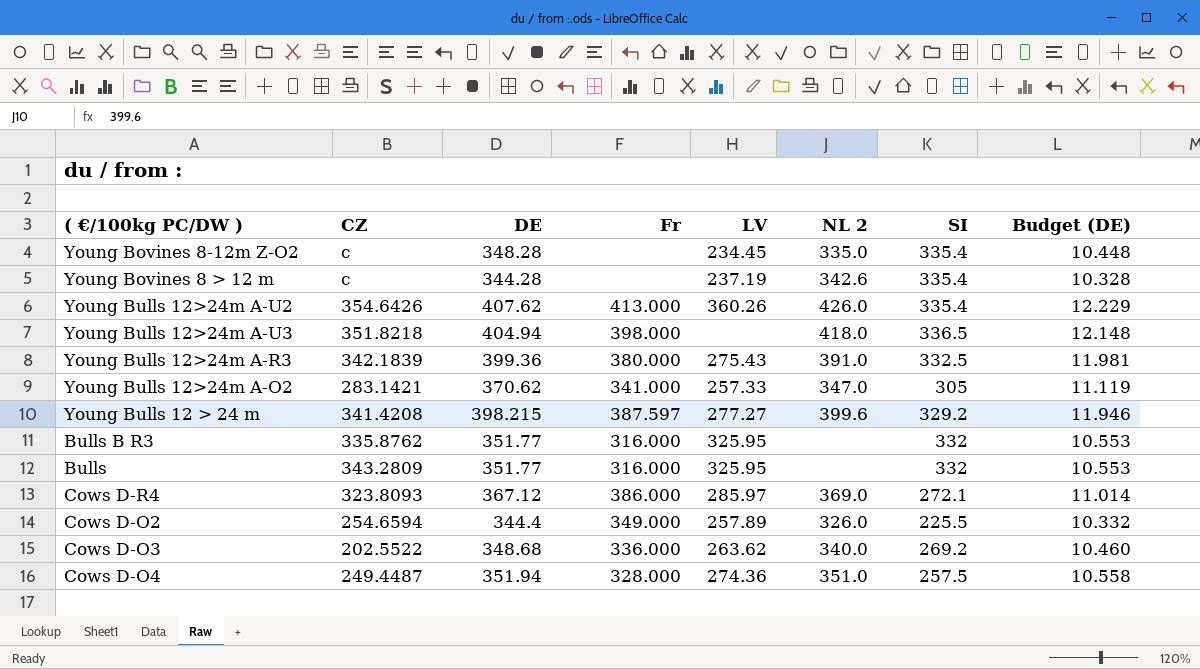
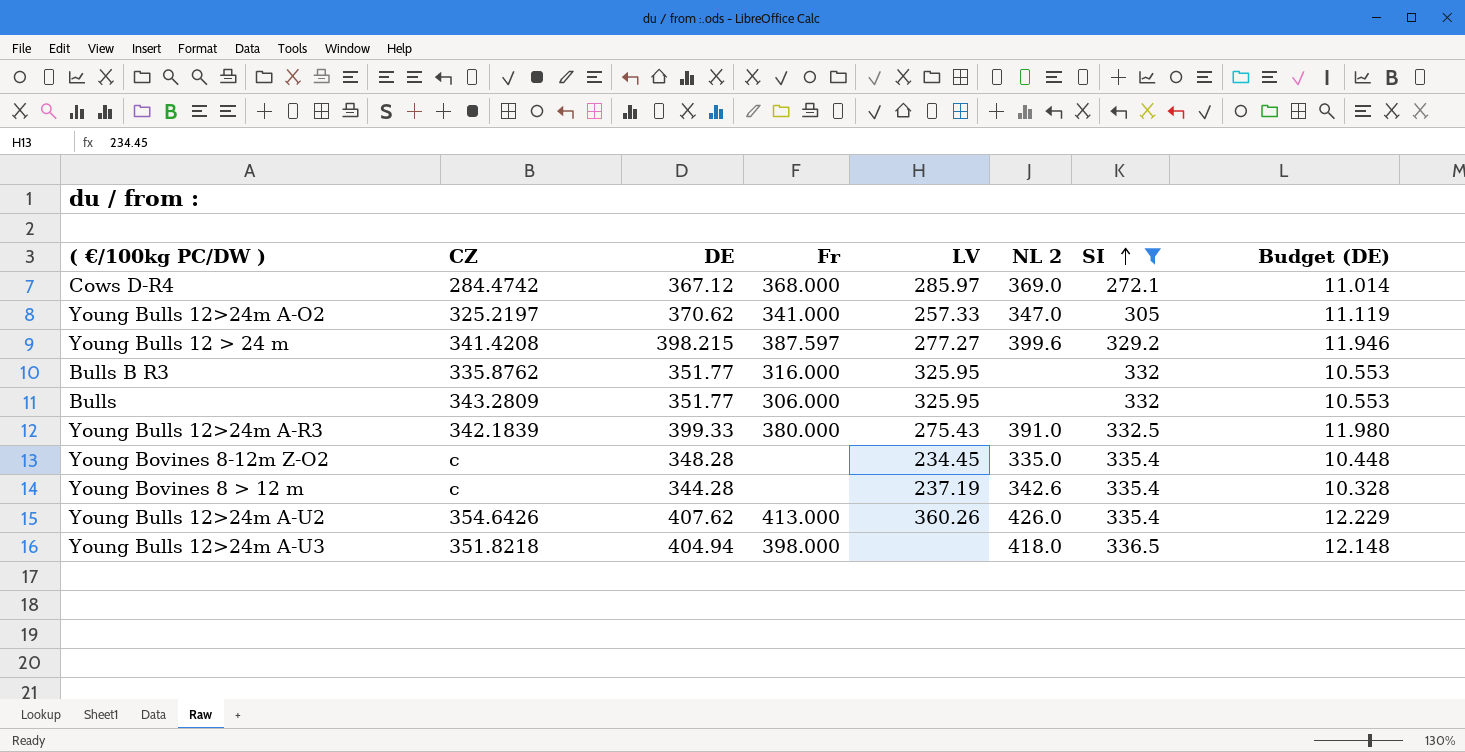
filter: none -> SI >= 272.1
row order: none -> SI ascending
Cows D-R4 | CZ: 323.8093 -> 284.4742
Cows D-R4 | Fr: 386.000 -> 368.000
Young Bulls 12>24m A-O2 | CZ: 283.1421 -> 325.2197
Bulls | Fr: 316.000 -> 306.000
Young Bulls 12>24m A-R3 | DE: 399.36 -> 399.33
Young Bulls 12>24m A-R3 | Budget (DE): 11.981 -> 11.980

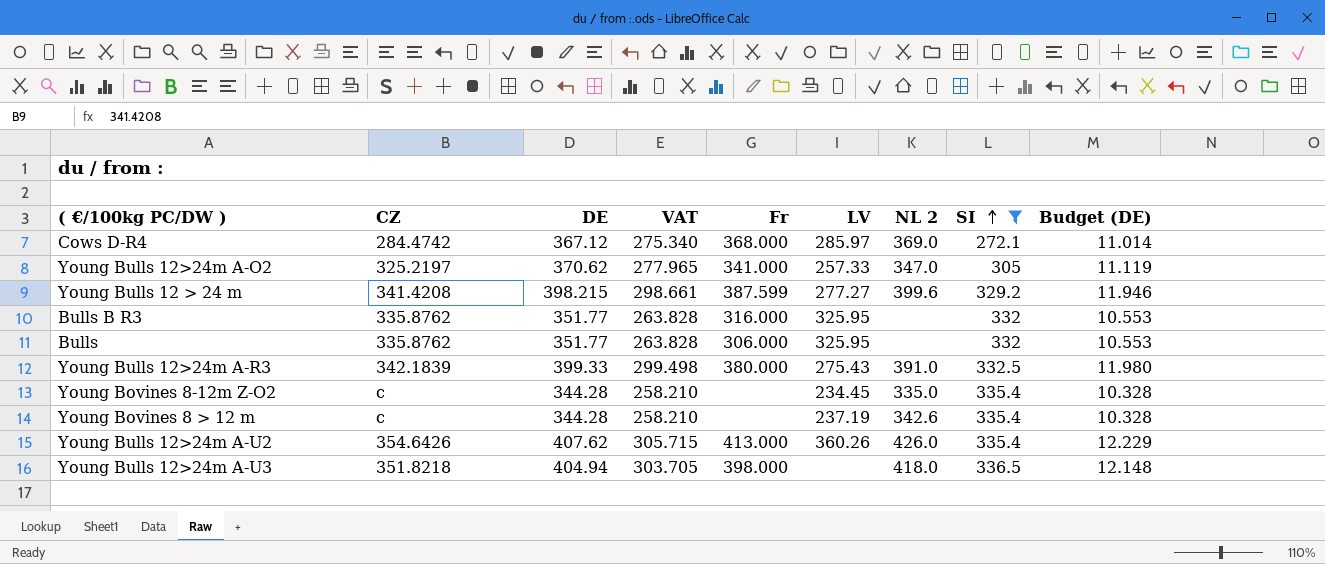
column VAT | formula: none -> [DE] * 0.75
Young Bulls 12 > 24 m | Fr: 387.597 -> 387.599
Bulls | CZ: 343.2809 -> 335.8762
Young Bovines 8-12m Z-O2 | DE: 348.28 -> 344.28
Young Bovines 8-12m Z-O2 | Budget (DE): 10.448 -> 10.328

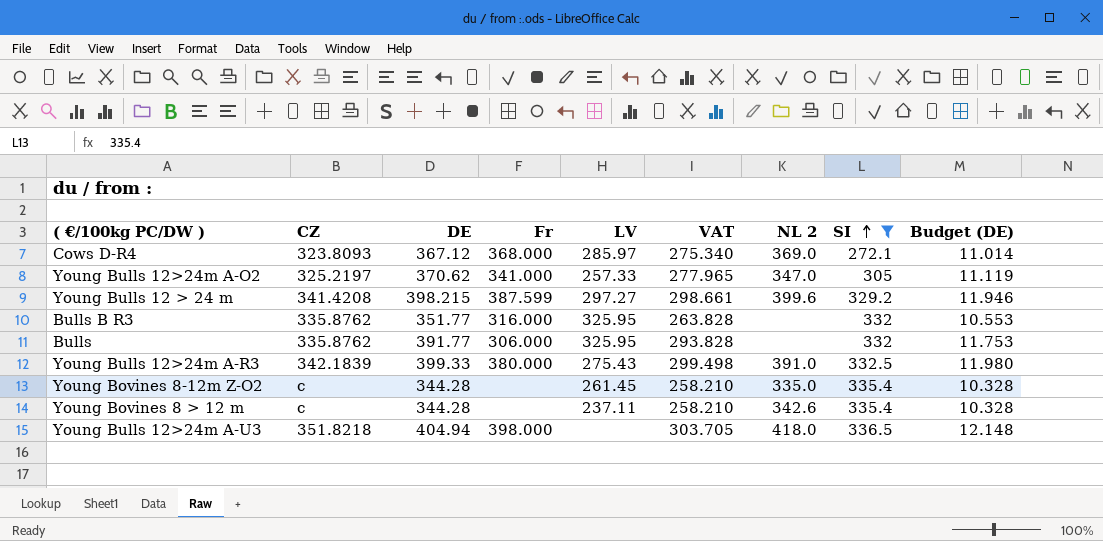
column VAT | position: 4 -> 6
row Young Bulls 12>24m A-U2: 354.6426 | 407.62 | 305.715 | 413.000 | 360.26 | 426.0 | 335.4 | 12.229 -> none
Cows D-R4 | CZ: 284.4742 -> 323.8093
Young Bulls 12 > 24 m | LV: 277.27 -> 297.27
Bulls | DE: 351.77 -> 391.77
Bulls | VAT: 263.828 -> 293.828
Bulls | Budget (DE): 10.553 -> 11.753
Young Bovines 8-12m Z-O2 | LV: 234.45 -> 261.45
Young Bovines 8 > 12 m | LV: 237.19 -> 237.11

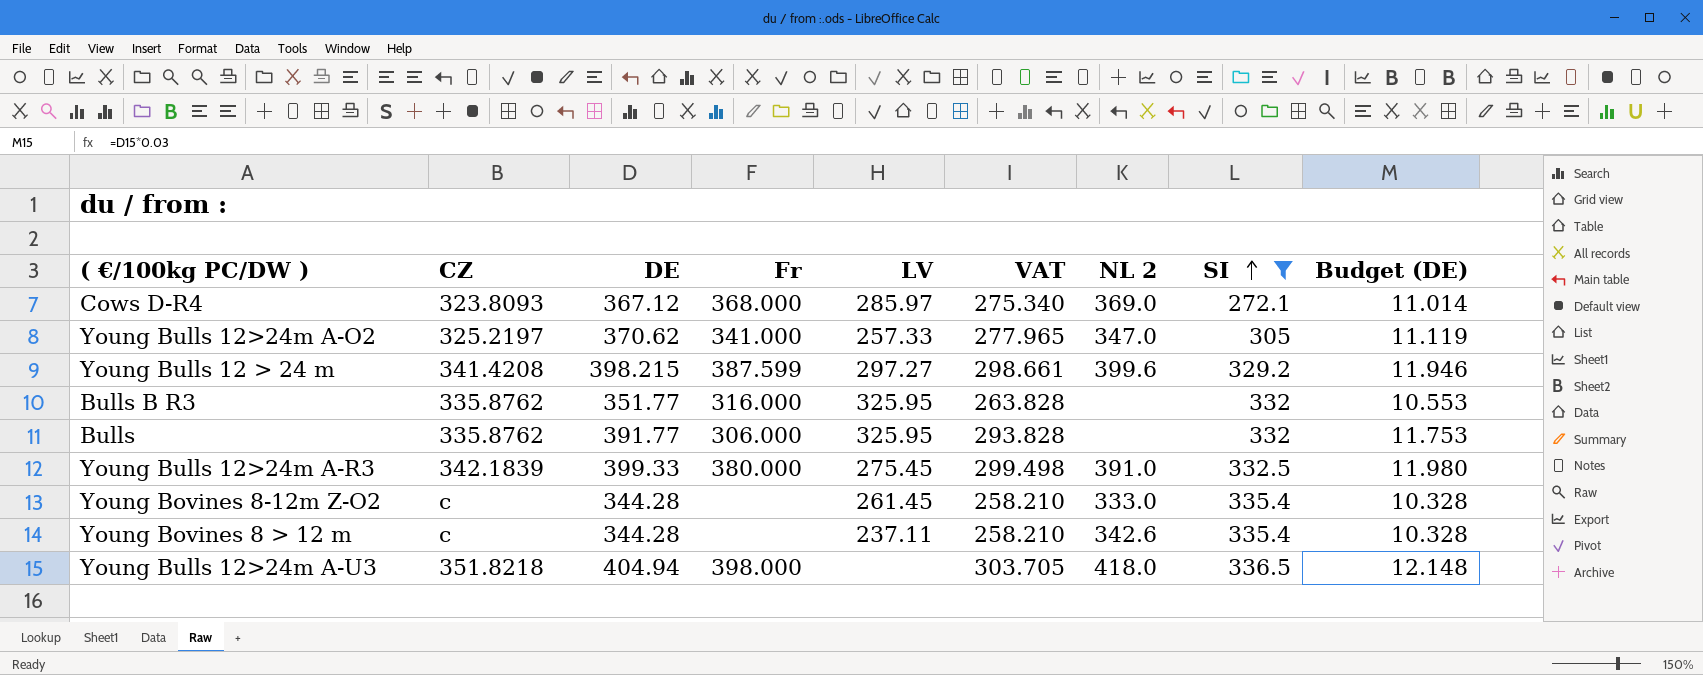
Young Bulls 12>24m A-R3 | LV: 275.43 -> 275.45
Young Bovines 8-12m Z-O2 | NL 2: 335.0 -> 333.0

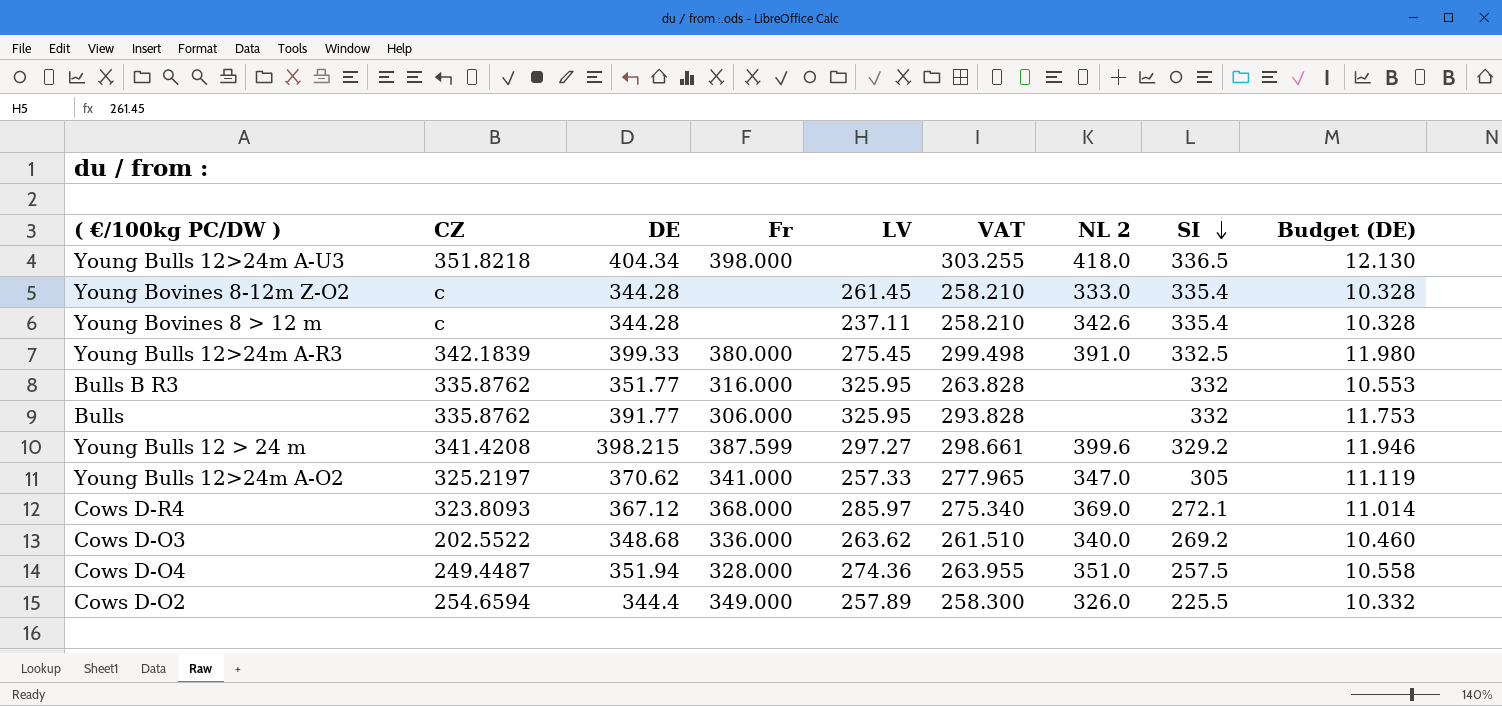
filter: SI >= 272.1 -> none
row order: SI ascending -> SI descending
Young Bulls 12>24m A-U3 | DE: 404.94 -> 404.34
Young Bulls 12>24m A-U3 | VAT: 303.705 -> 303.255
Young Bulls 12>24m A-U3 | Budget (DE): 12.148 -> 12.130

